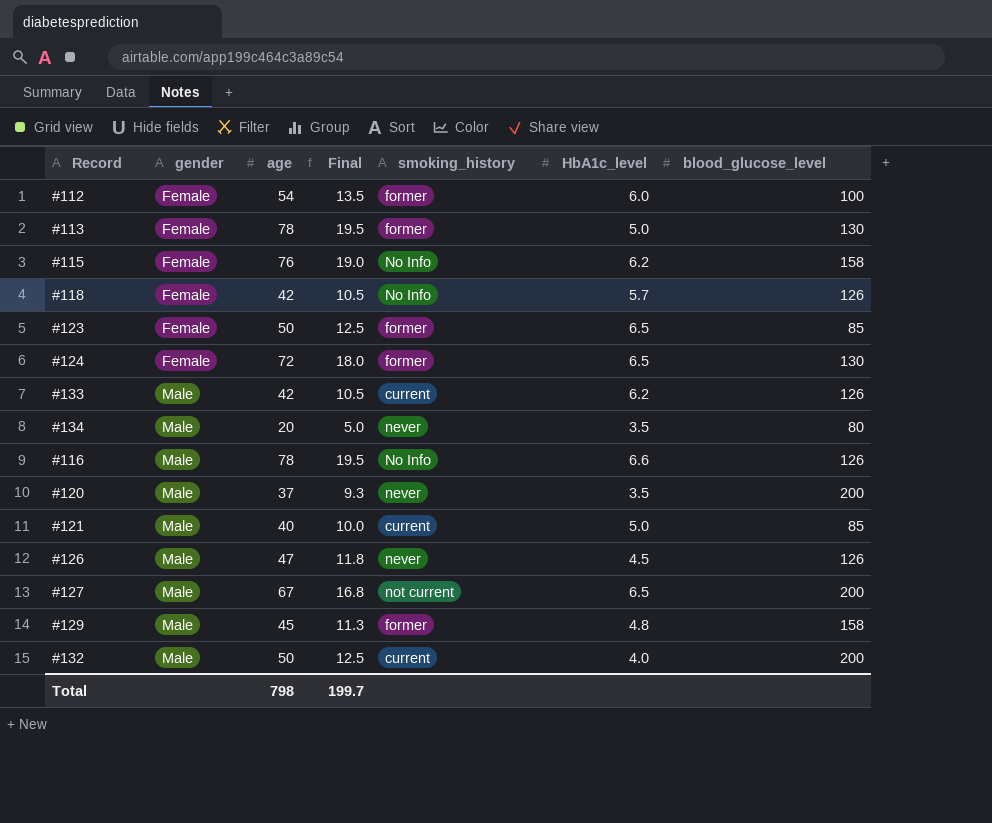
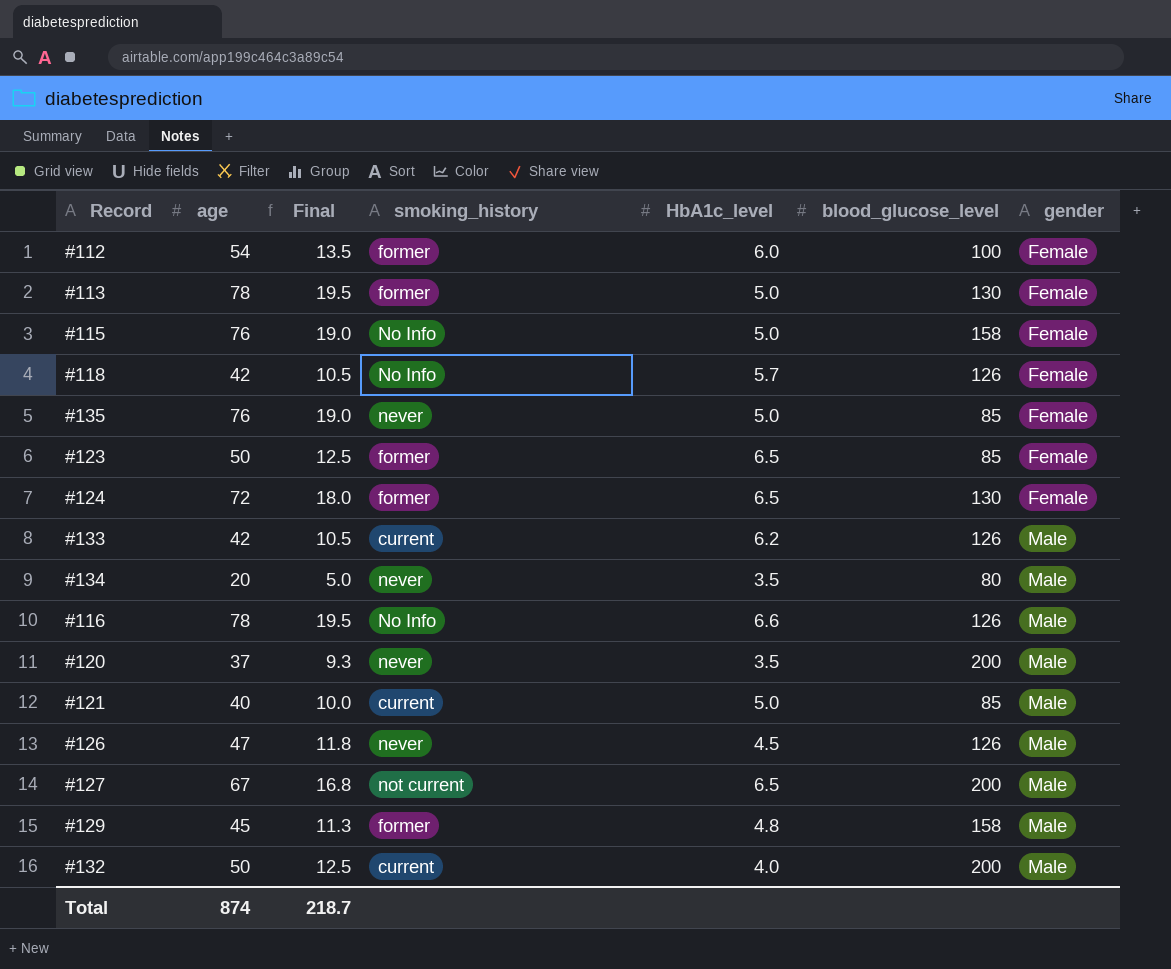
column gender | position: 2 -> 7
#115 | HbA1c_level: 6.2 -> 5.0
row #135: none -> 76 | 19.0 | never | 5.0 | 85 | Female
Total | age: 798 -> 874
Total | Final: 199.7 -> 218.7

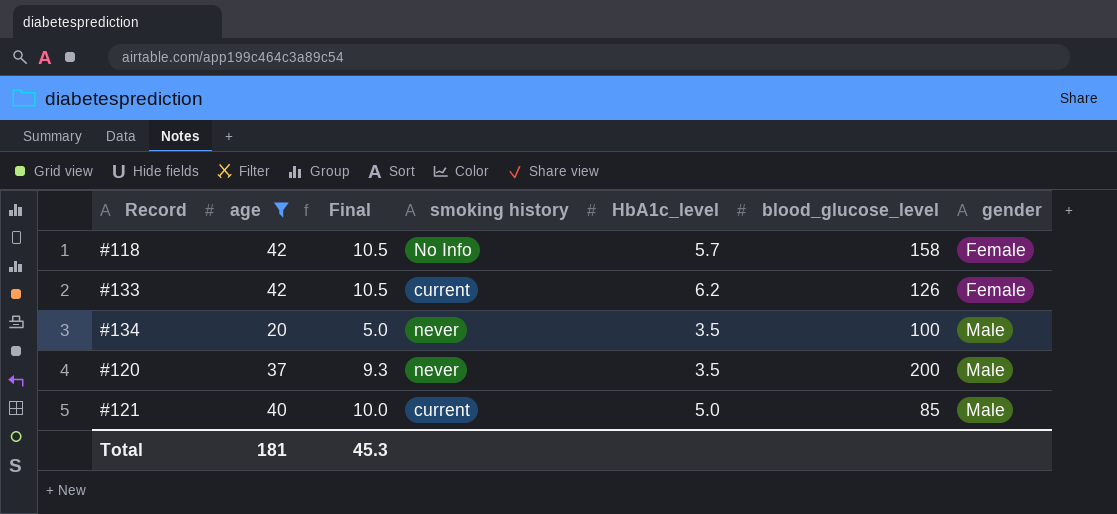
filter: none -> age <= 42
column name: smoking_history -> smoking history
#118 | blood_glucose_level: 126 -> 158
#133 | gender: Male -> Female
#134 | blood_glucose_level: 80 -> 100
Total | age: 874 -> 181
Total | Final: 218.7 -> 45.3

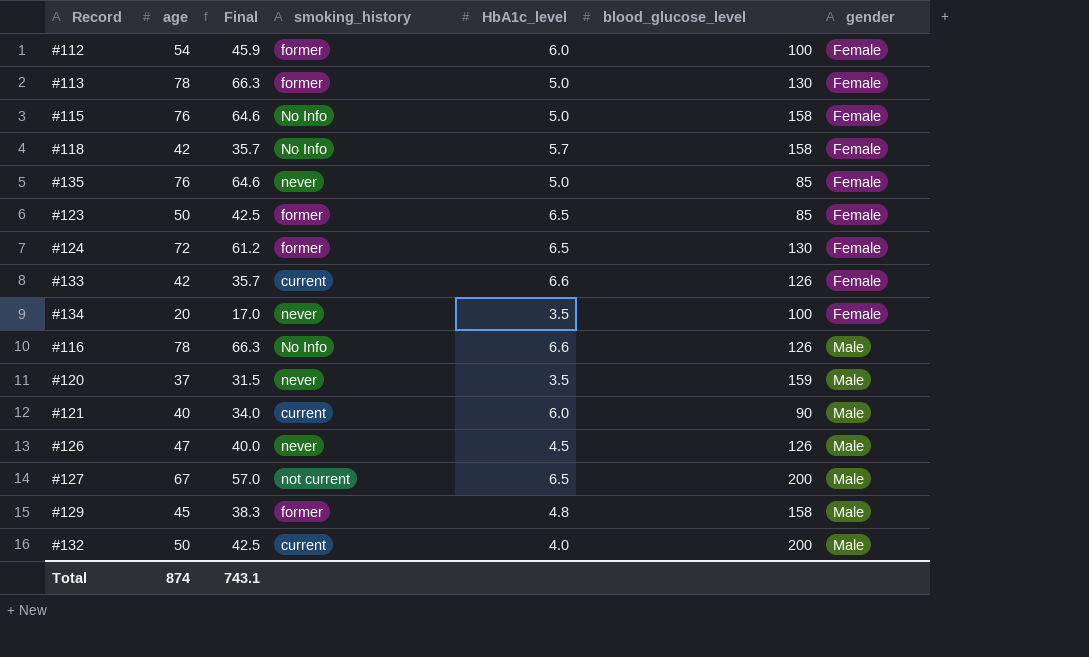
filter: age <= 42 -> none
column Final | formula: [age] * 0.25 -> [age] * 0.85
column name: smoking history -> smoking_history
#133 | HbA1c_level: 6.2 -> 6.6
#134 | gender: Male -> Female
#120 | blood_glucose_level: 200 -> 159
#121 | HbA1c_level: 5.0 -> 6.0
#121 | blood_glucose_level: 85 -> 90
Total | age: 181 -> 874
Total | Final: 45.3 -> 743.1

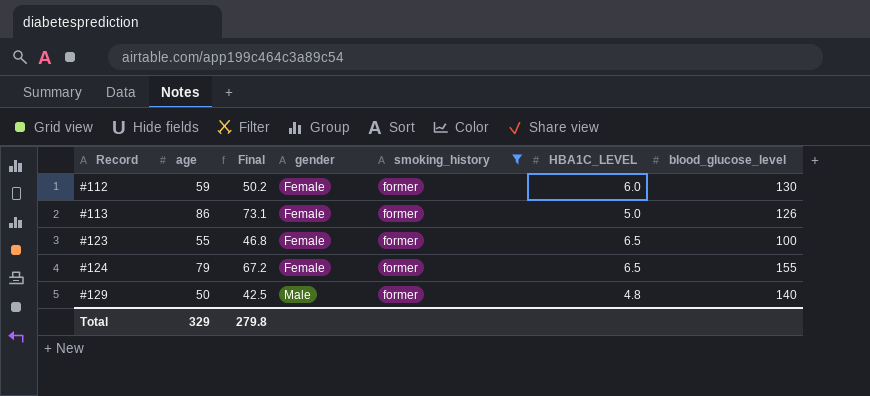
filter: none -> smoking_history = former
column gender | position: 7 -> 4
column name: HbA1c_level -> HBA1C_LEVEL
#112 | age: 54 -> 59
#112 | Final: 45.9 -> 50.2
#112 | blood_glucose_level: 100 -> 130
#113 | age: 78 -> 86
#113 | Final: 66.3 -> 73.1
#113 | blood_glucose_level: 130 -> 126
#123 | age: 50 -> 55
#123 | Final: 42.5 -> 46.8
#123 | blood_glucose_level: 85 -> 100
#124 | age: 72 -> 79
#124 | Final: 61.2 -> 67.2
#124 | blood_glucose_level: 130 -> 155
#129 | age: 45 -> 50
#129 | Final: 38.3 -> 42.5
#129 | blood_glucose_level: 158 -> 140
Total | age: 874 -> 329
Total | Final: 743.1 -> 279.8

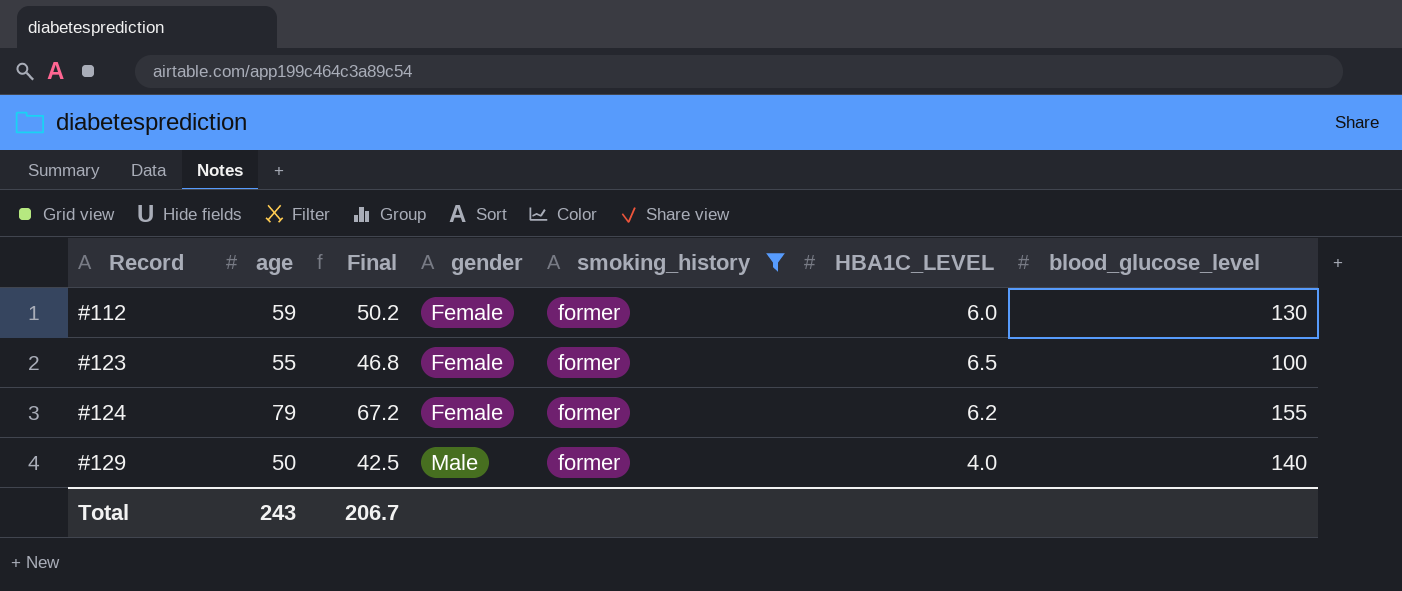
row #113: 86 | 73.1 | Female | former | 5.0 | 126 -> none
#124 | HBA1C_LEVEL: 6.5 -> 6.2
#129 | HBA1C_LEVEL: 4.8 -> 4.0
Total | age: 329 -> 243
Total | Final: 279.8 -> 206.7

